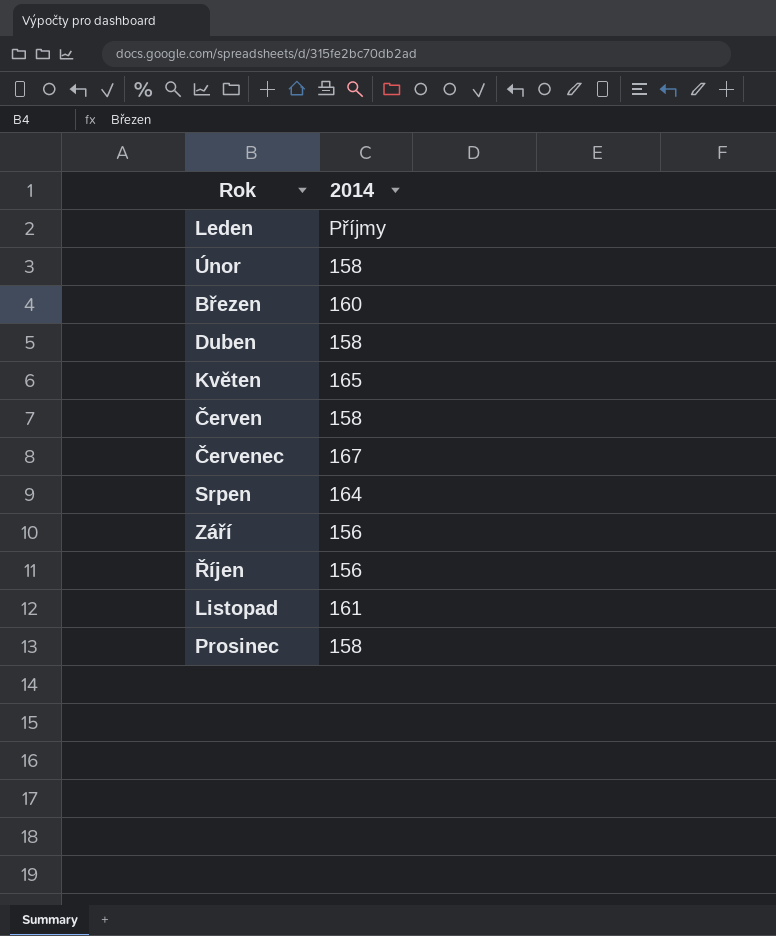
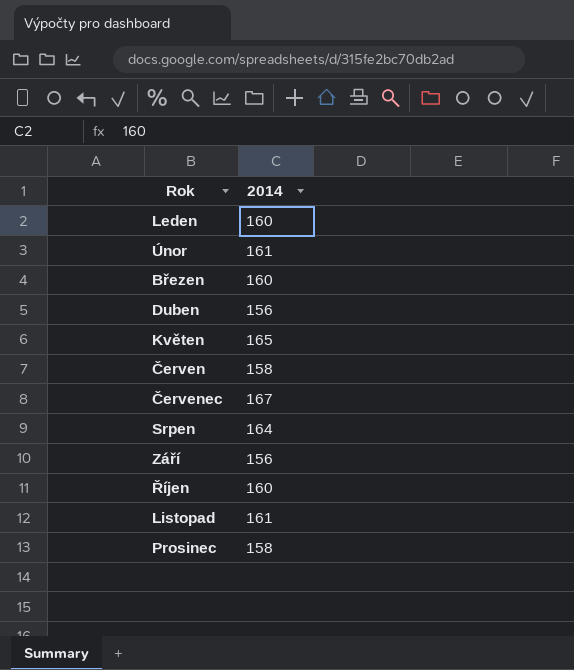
Leden | 2014: Příjmy -> 160
Únor | 2014: 158 -> 161
Duben | 2014: 158 -> 156
Říjen | 2014: 156 -> 160

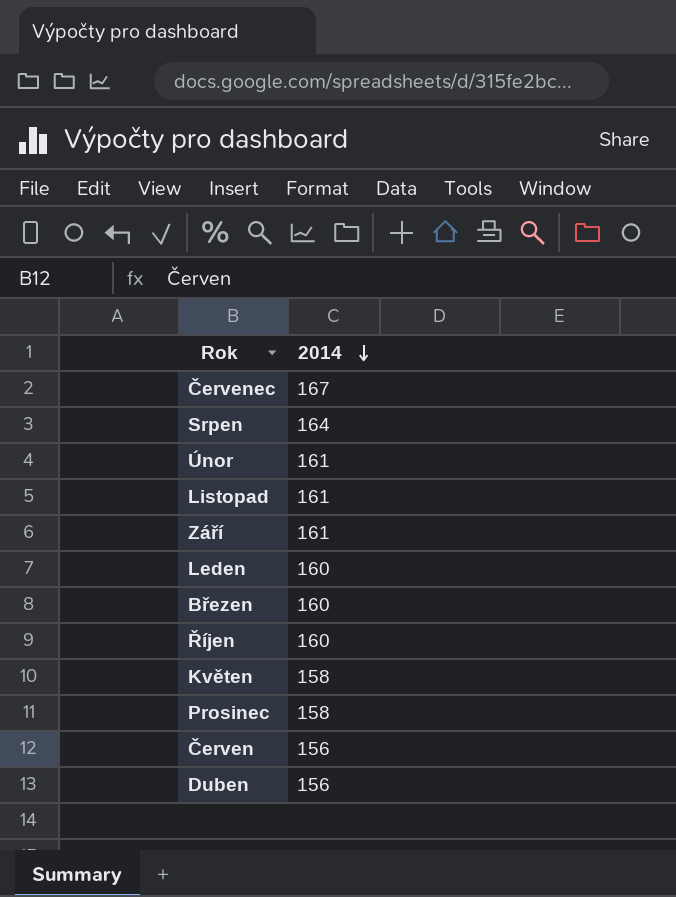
row order: none -> 2014 descending
Září | 2014: 156 -> 161
Květen | 2014: 165 -> 158
Červen | 2014: 158 -> 156

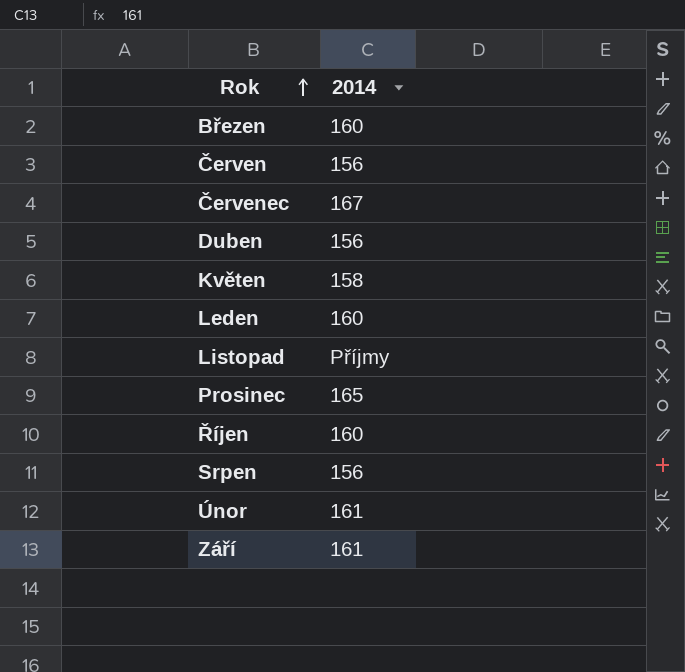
row order: 2014 descending -> Rok ascending
Listopad | 2014: 161 -> Příjmy
Prosinec | 2014: 158 -> 165
Srpen | 2014: 164 -> 156

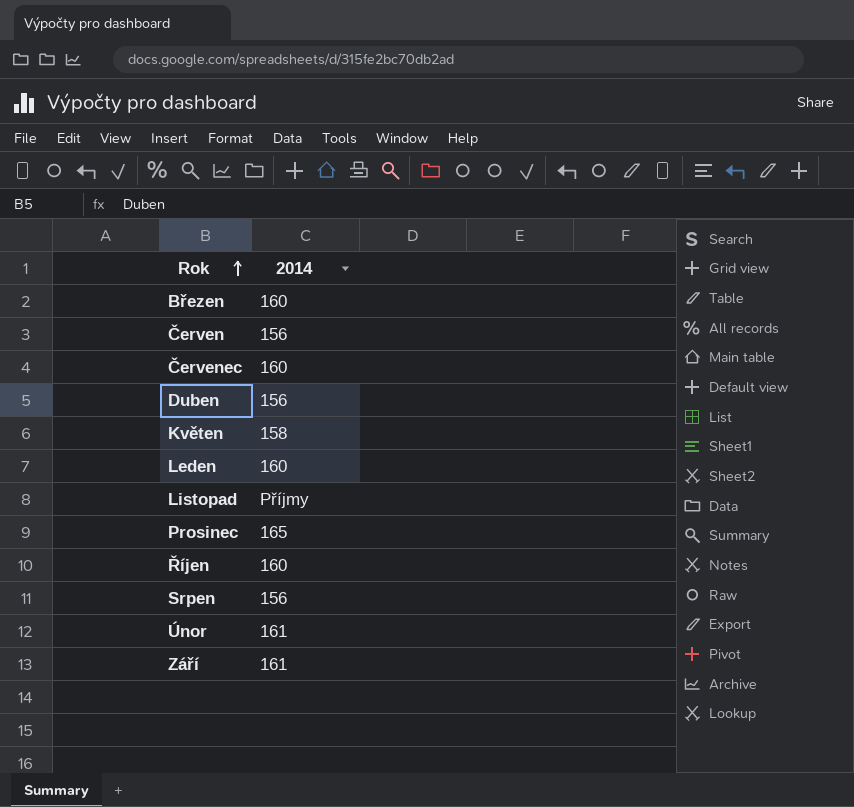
Červenec | 2014: 167 -> 160

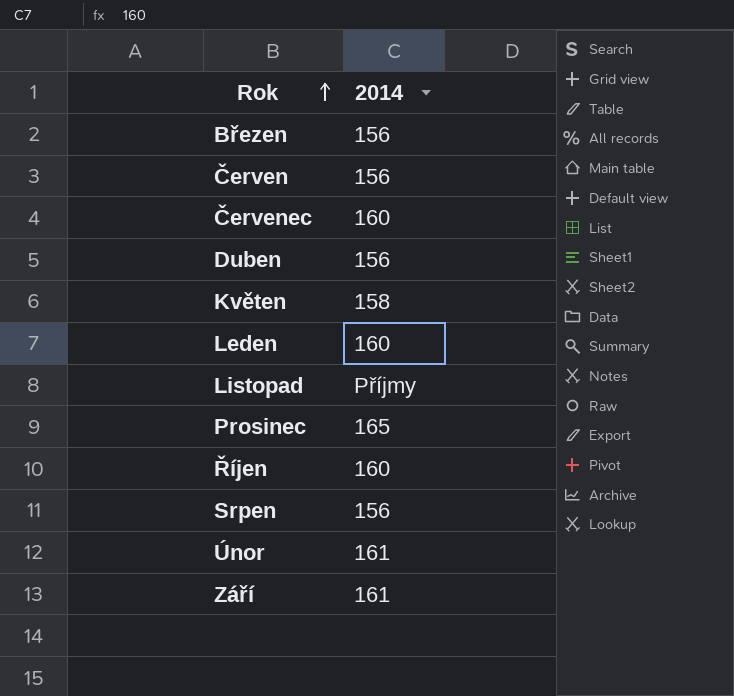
Březen | 2014: 160 -> 156

